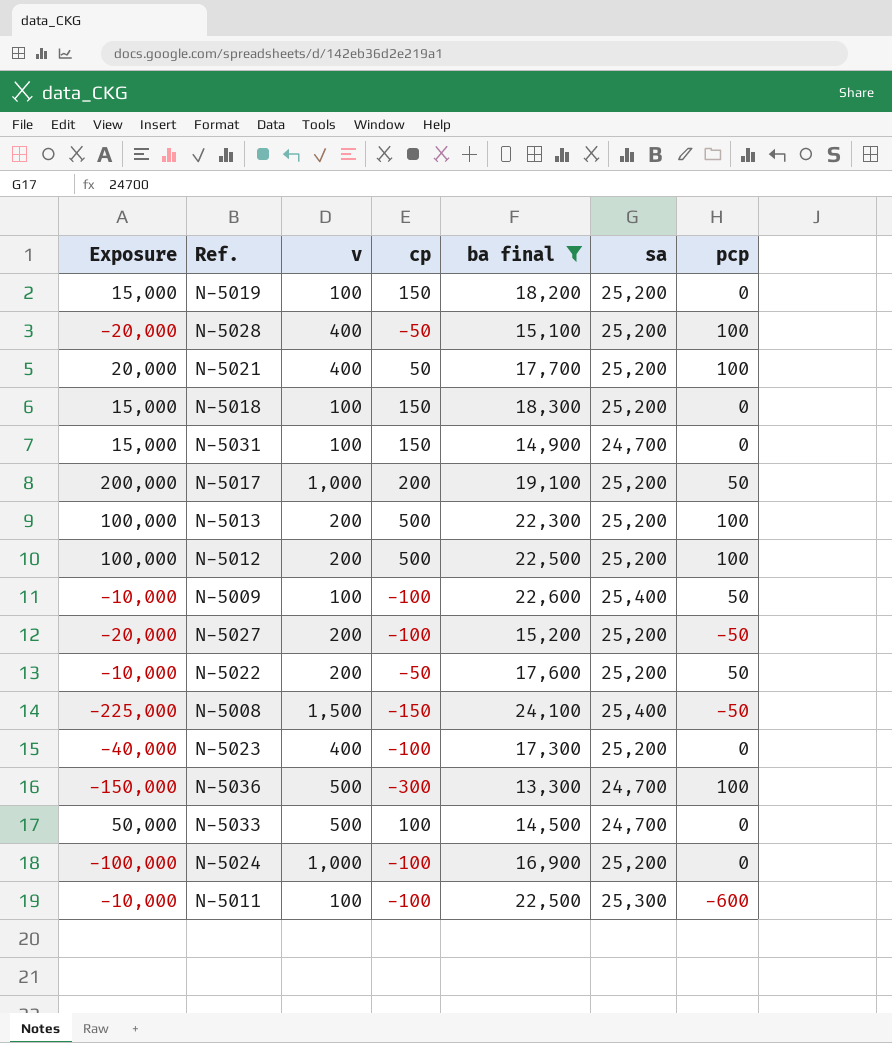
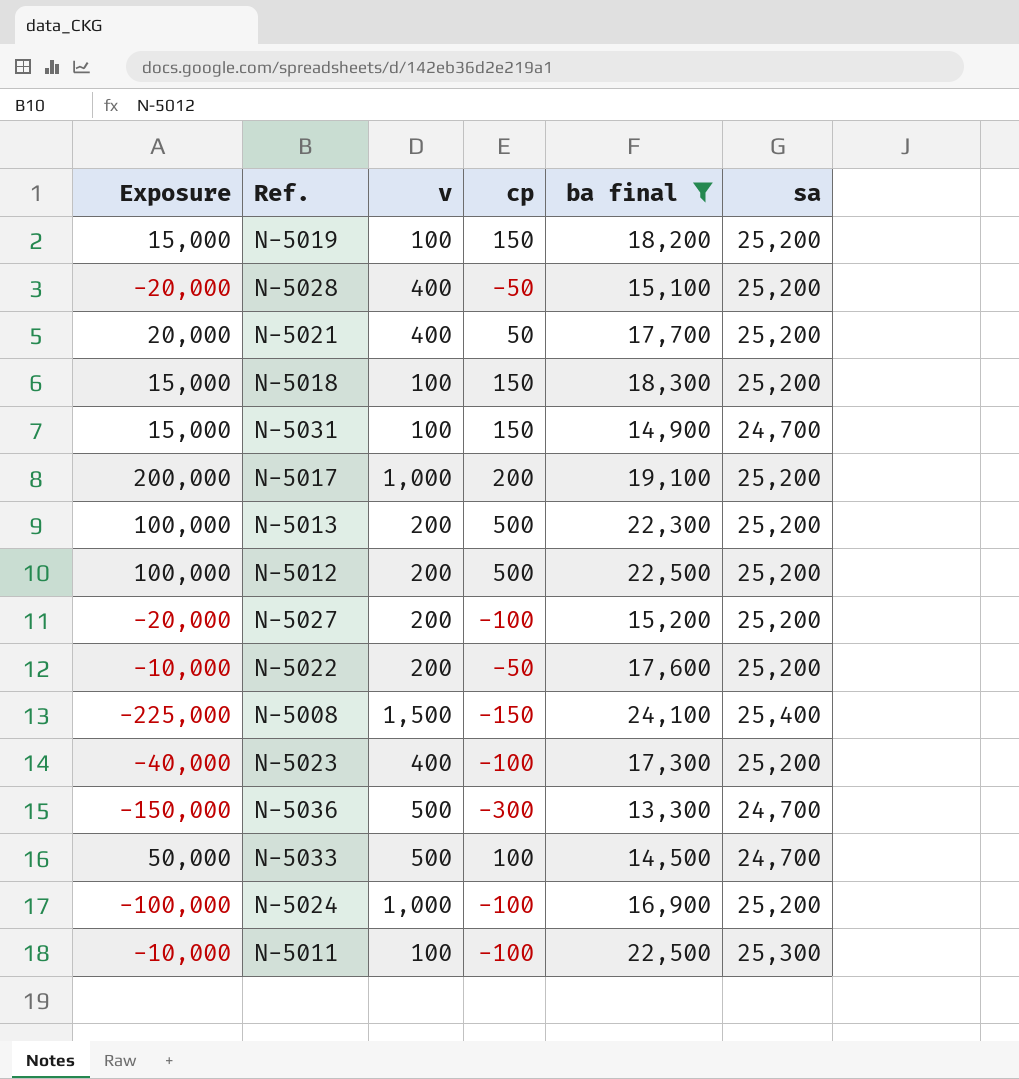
column pcp | position: 7 -> none
row N-5009: -10,000 | 100 | -100 | 22,600 | 25,400 | 50 -> none

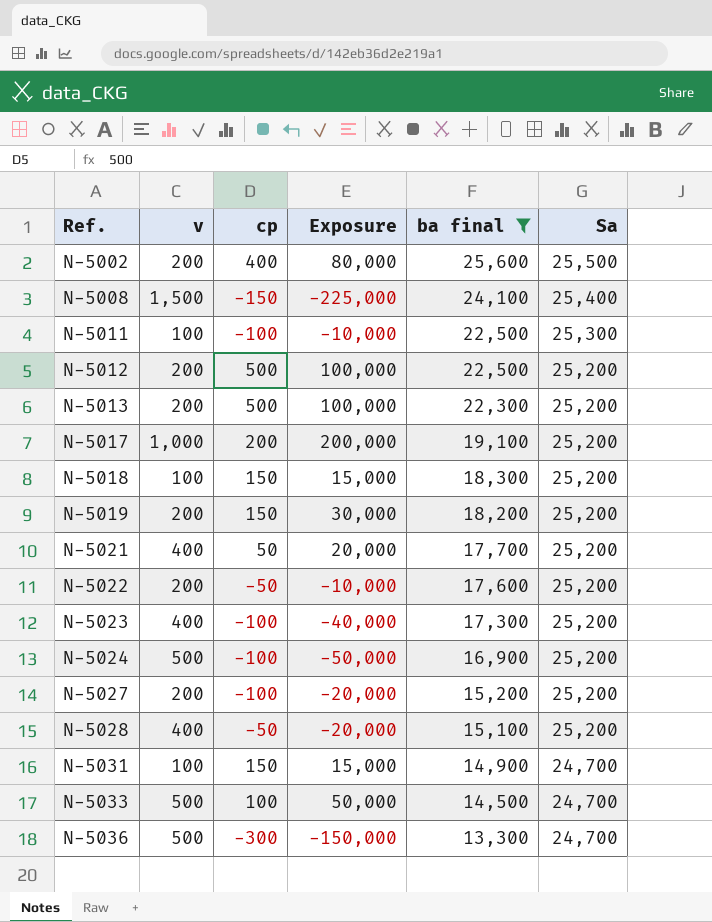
row order: none -> Ref. ascending
column Exposure | position: 1 -> 4
column name: sa -> Sa
row N-5002: none -> 200 | 400 | 80,000 | 25,600 | 25,500
N-5019 | v: 100 -> 200
N-5019 | Exposure: 15,000 -> 30,000
N-5024 | v: 1,000 -> 500
N-5024 | Exposure: -100,000 -> -50,000

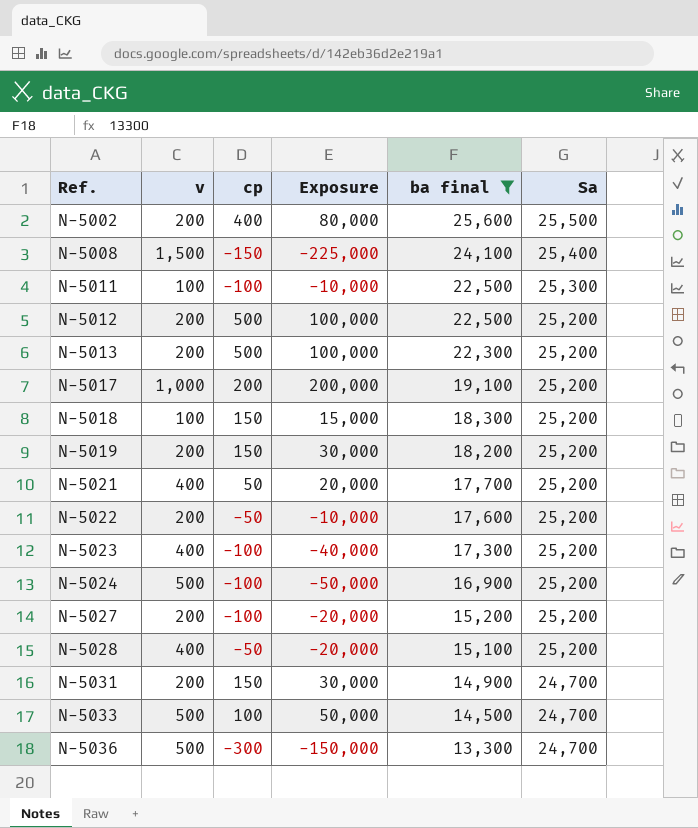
N-5031 | v: 100 -> 200
N-5031 | Exposure: 15,000 -> 30,000

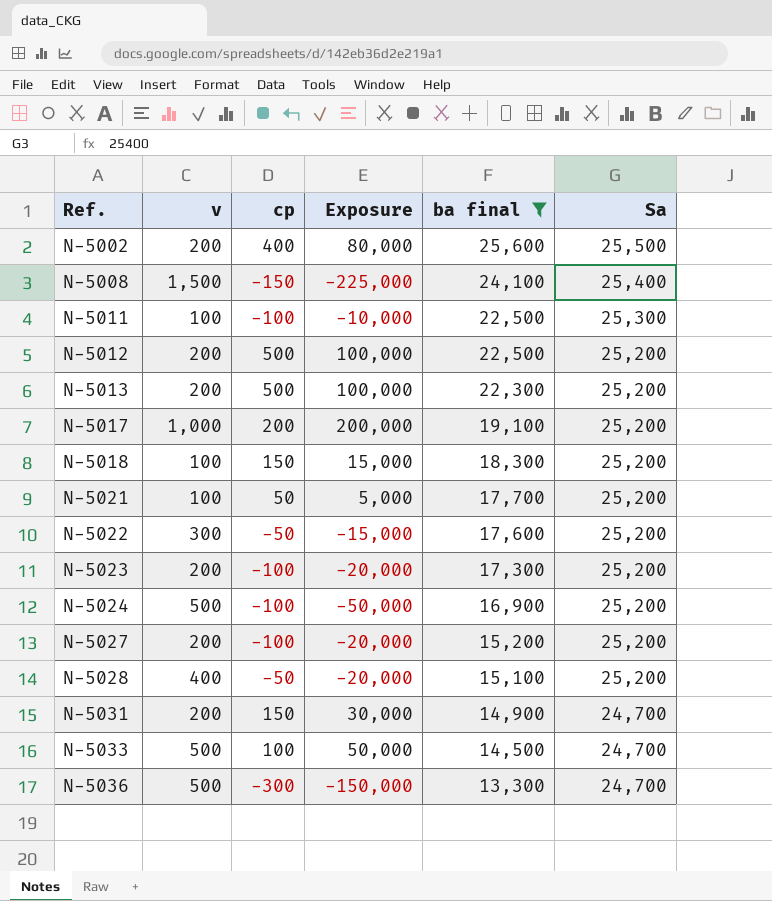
row N-5019: 200 | 150 | 30,000 | 18,200 | 25,200 -> none
N-5021 | v: 400 -> 100
N-5021 | Exposure: 20,000 -> 5,000
N-5022 | v: 200 -> 300
N-5022 | Exposure: -10,000 -> -15,000
N-5023 | v: 400 -> 200
N-5023 | Exposure: -40,000 -> -20,000

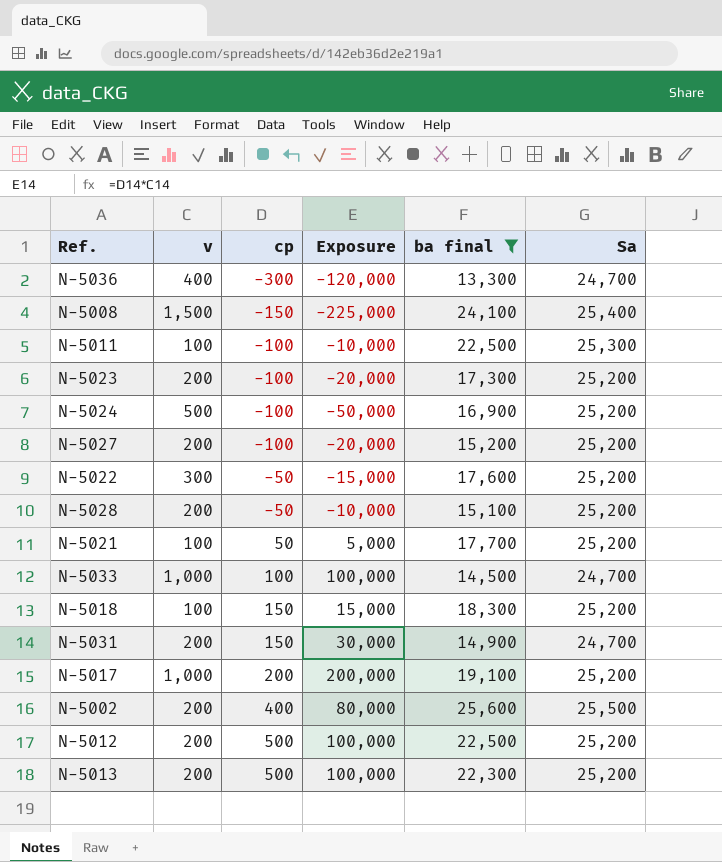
row order: Ref. ascending -> cp ascending
N-5036 | v: 500 -> 400
N-5036 | Exposure: -150,000 -> -120,000
N-5028 | v: 400 -> 200
N-5028 | Exposure: -20,000 -> -10,000
N-5033 | v: 500 -> 1,000
N-5033 | Exposure: 50,000 -> 100,000

